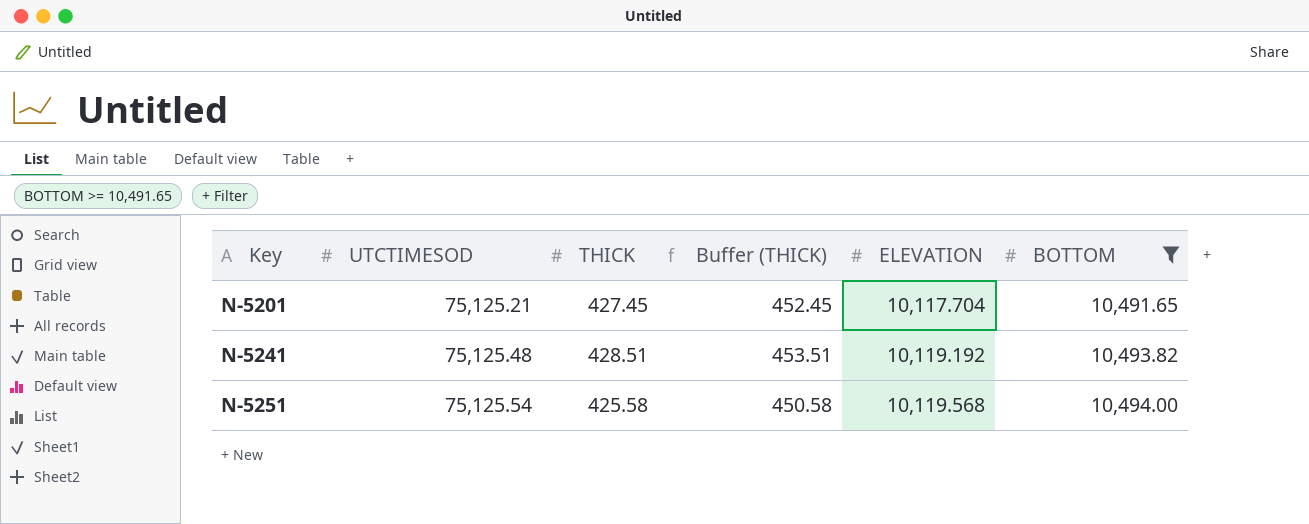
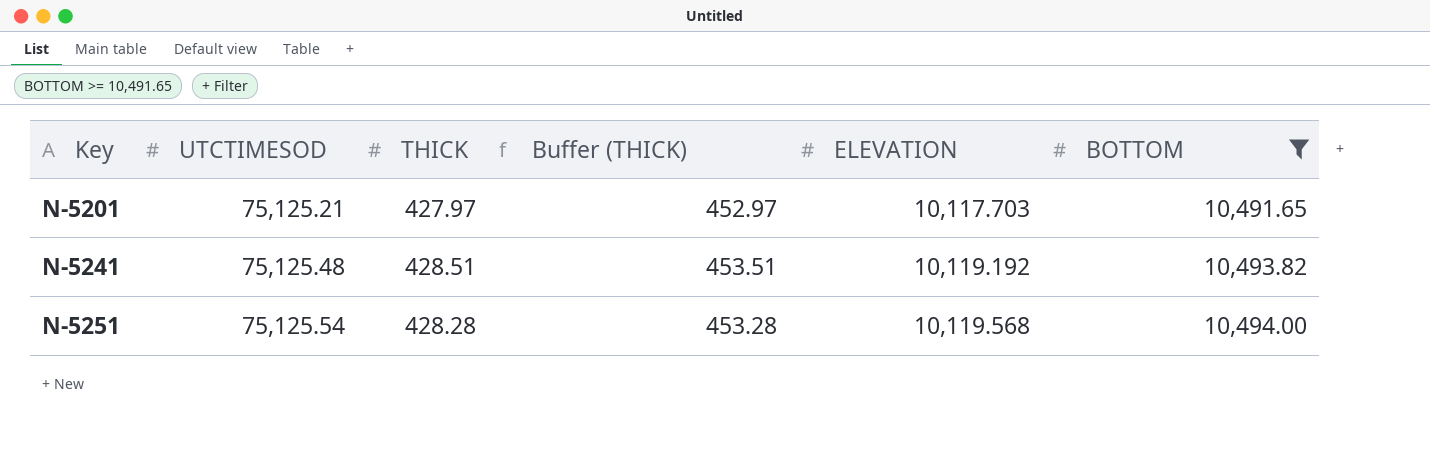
N-5201 | THICK: 427.45 -> 427.97
N-5201 | Buffer (THICK): 452.45 -> 452.97
N-5201 | ELEVATION: 10,117.704 -> 10,117.703
N-5251 | THICK: 425.58 -> 428.28
N-5251 | Buffer (THICK): 450.58 -> 453.28

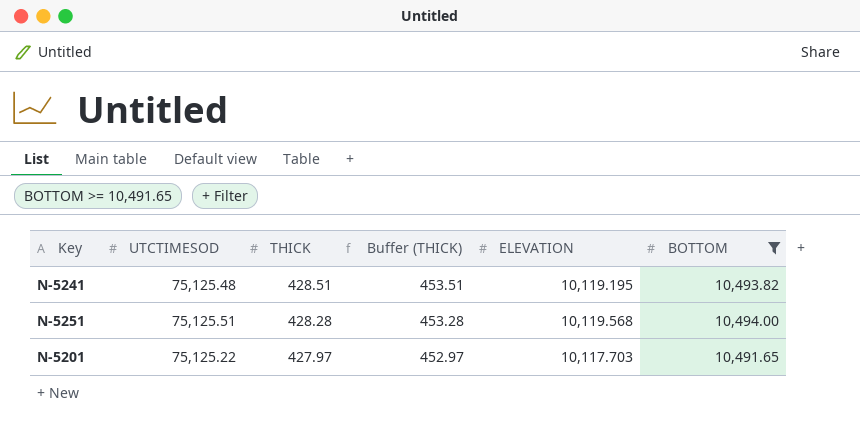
row order: Key ascending -> THICK descending
N-5241 | ELEVATION: 10,119.192 -> 10,119.195
N-5251 | UTCTIMESOD: 75,125.54 -> 75,125.51
N-5201 | UTCTIMESOD: 75,125.21 -> 75,125.22

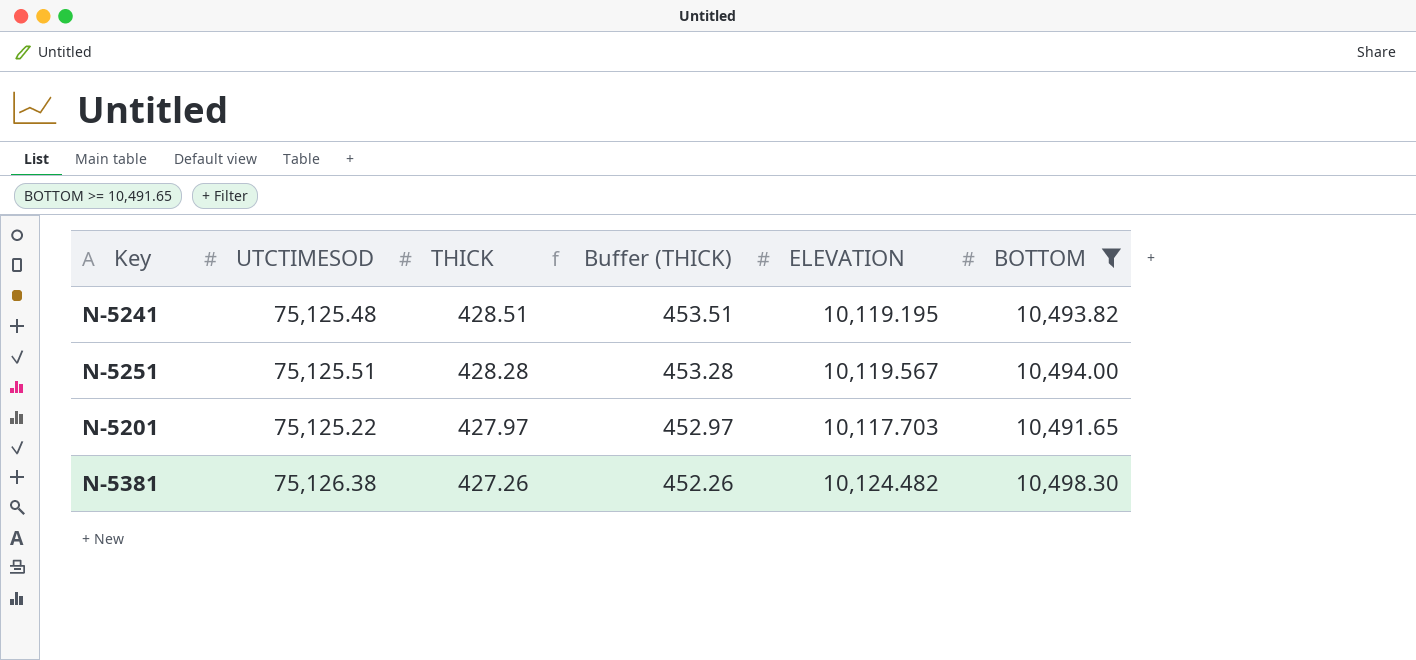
N-5251 | ELEVATION: 10,119.568 -> 10,119.567
row N-5381: none -> 75,126.38 | 427.26 | 452.26 | 10,124.482 | 10,498.30

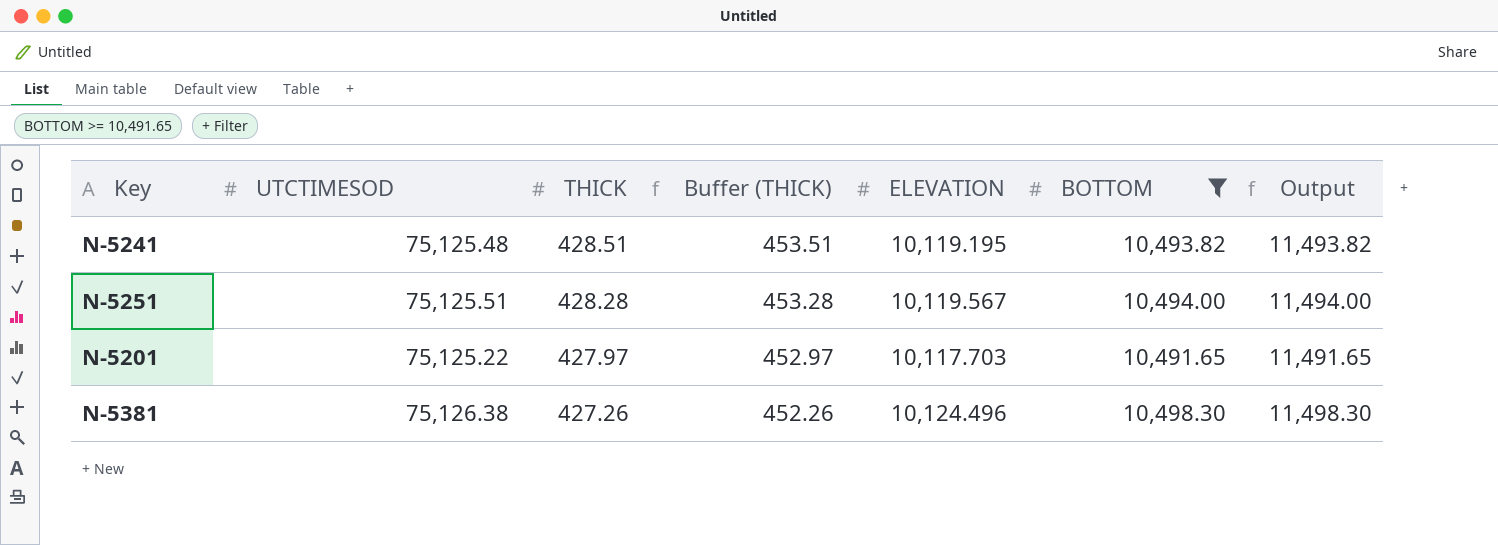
column Output | formula: none -> [BOTTOM] + 1000
N-5381 | ELEVATION: 10,124.482 -> 10,124.496

